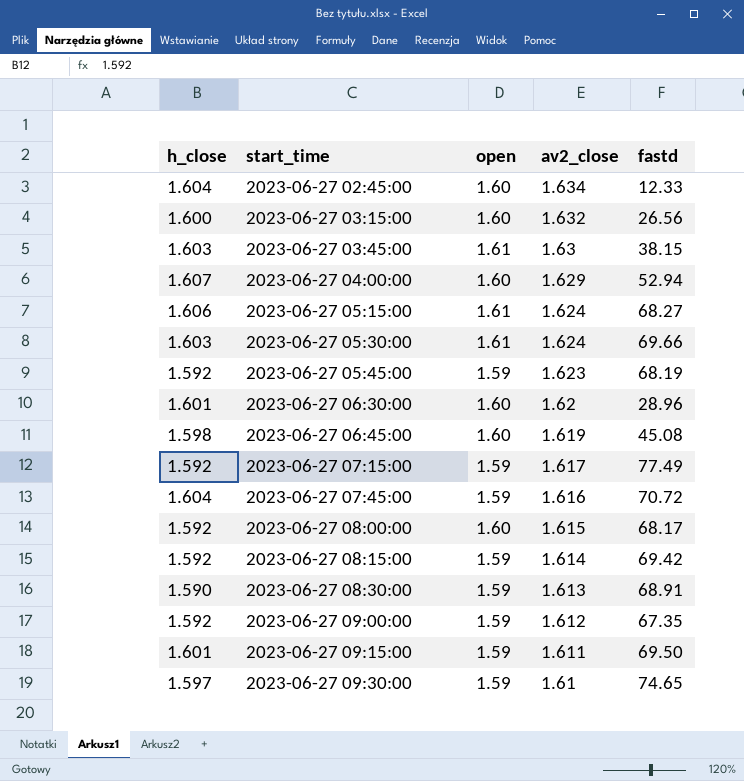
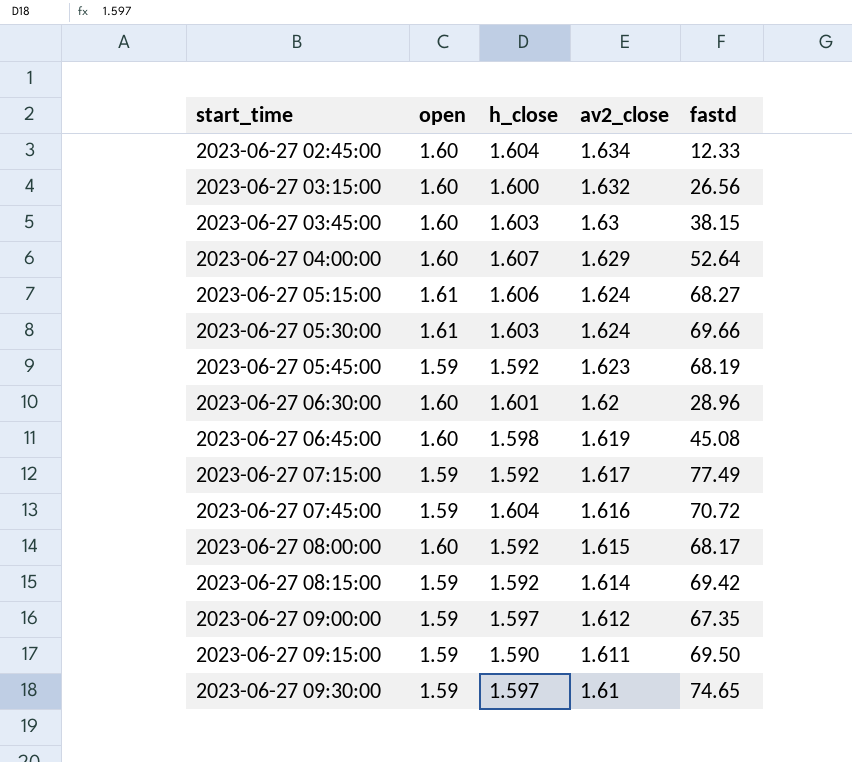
column h_close | position: 1 -> 3
row 2023-06-27 08:30:00: 1.590 | 1.59 | 1.613 | 68.91 -> none
2023-06-27 03:45:00 | open: 1.61 -> 1.60
2023-06-27 04:00:00 | fastd: 52.94 -> 52.64
2023-06-27 09:00:00 | h_close: 1.592 -> 1.597
2023-06-27 09:15:00 | h_close: 1.601 -> 1.590

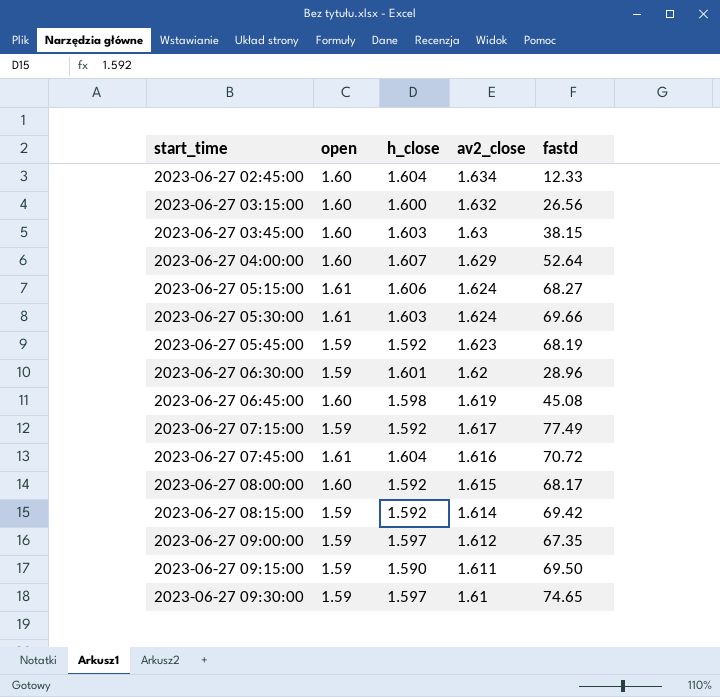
2023-06-27 06:30:00 | open: 1.60 -> 1.59
2023-06-27 07:45:00 | open: 1.59 -> 1.61

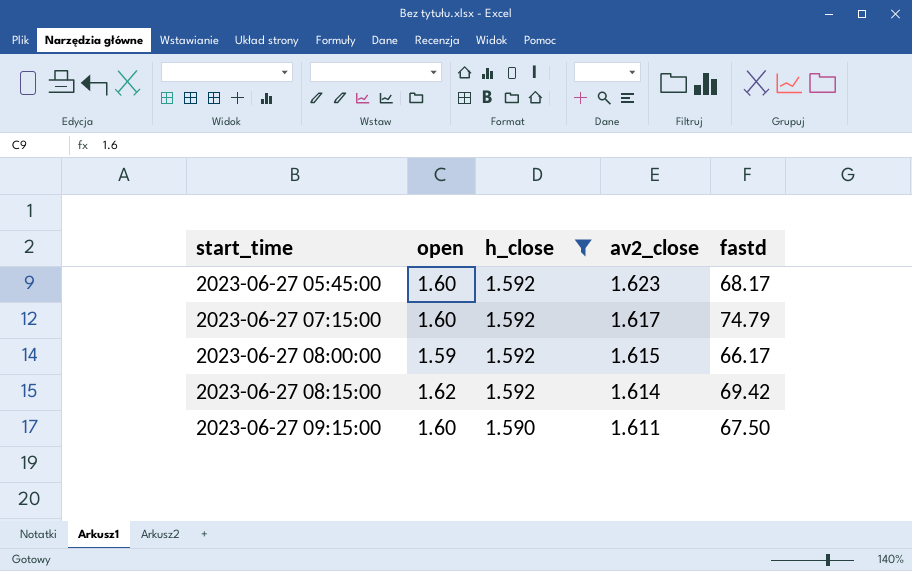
filter: none -> h_close <= 1.592
2023-06-27 05:45:00 | open: 1.59 -> 1.60
2023-06-27 05:45:00 | fastd: 68.19 -> 68.17
2023-06-27 07:15:00 | open: 1.59 -> 1.60
2023-06-27 07:15:00 | fastd: 77.49 -> 74.79
2023-06-27 08:00:00 | open: 1.60 -> 1.59
2023-06-27 08:00:00 | fastd: 68.17 -> 66.17
2023-06-27 08:15:00 | open: 1.59 -> 1.62
2023-06-27 09:15:00 | open: 1.59 -> 1.60
2023-06-27 09:15:00 | fastd: 69.50 -> 67.50

